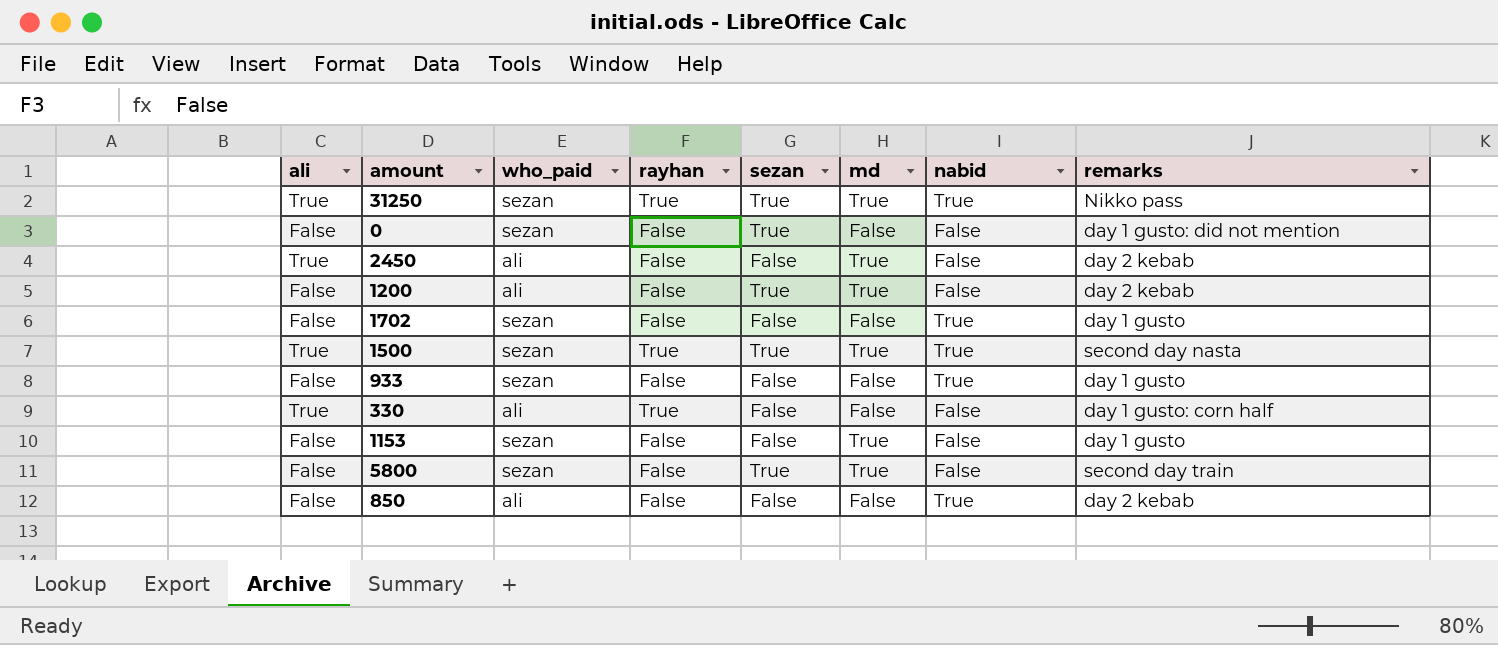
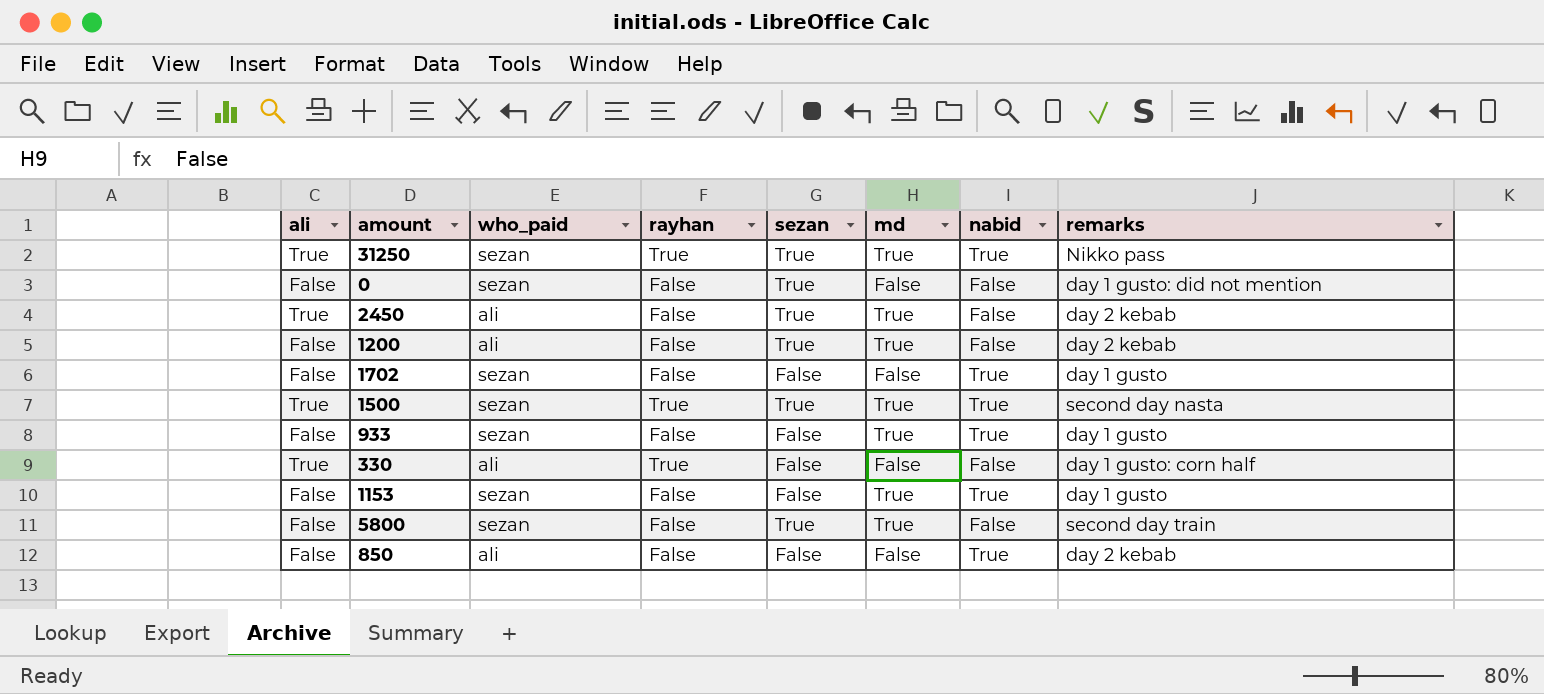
2450 | sezan: False -> True
933 | md: False -> True
1153 | nabid: False -> True

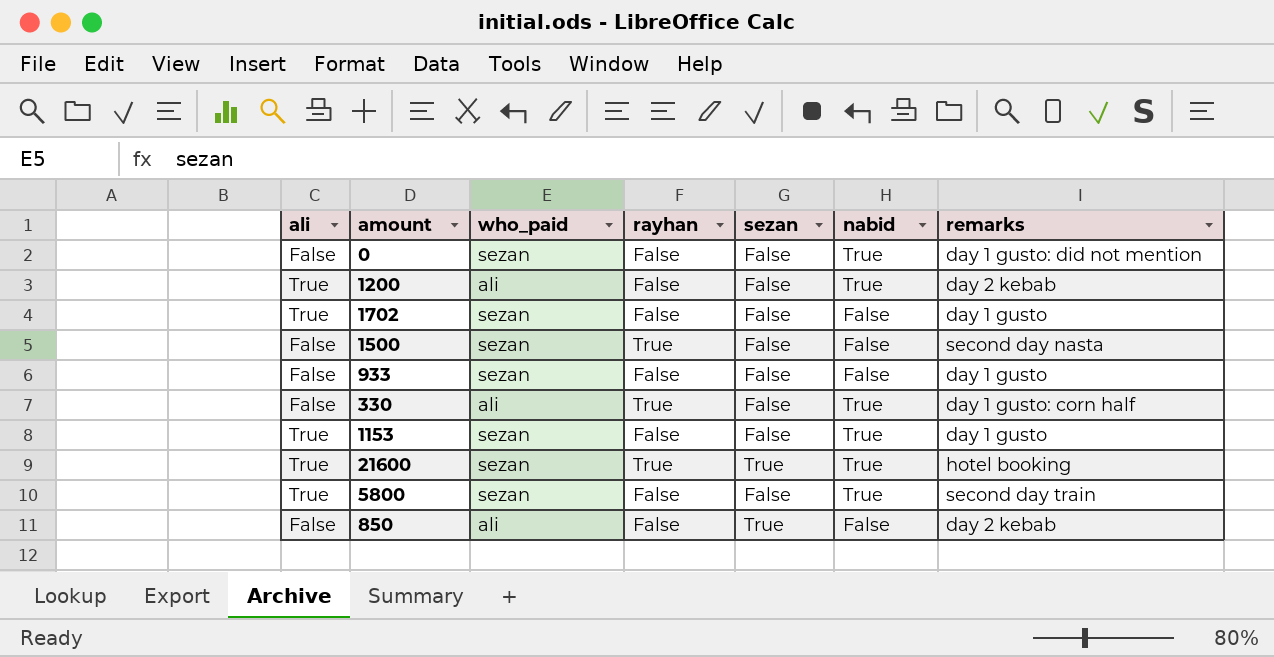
column md | position: 6 -> none
row 31250: True | sezan | True | True | True | True | Nikko pass -> none
row 2450: True | ali | False | True | True | False | day 2 kebab -> none
0 | sezan: True -> False
0 | nabid: False -> True
1200 | ali: False -> True
1200 | sezan: True -> False
1200 | nabid: False -> True
1702 | ali: False -> True
1702 | nabid: True -> False
1500 | ali: True -> False
1500 | sezan: True -> False
1500 | nabid: True -> False
933 | nabid: True -> False
330 | ali: True -> False
330 | nabid: False -> True
1153 | ali: False -> True
row 21600: none -> True | sezan | True | True | True | hotel booking
5800 | ali: False -> True
5800 | sezan: True -> False
5800 | nabid: False -> True
850 | sezan: False -> True
850 | nabid: True -> False

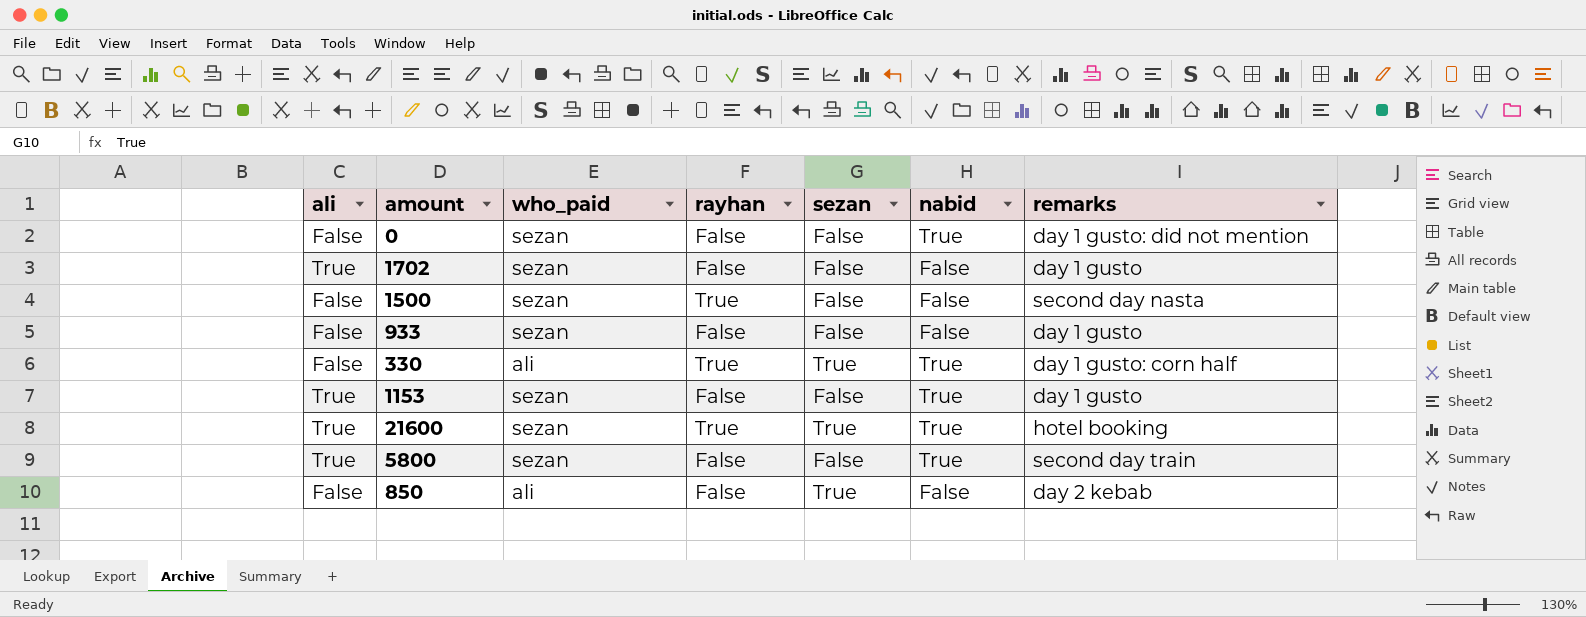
row 1200: True | ali | False | False | True | day 2 kebab -> none
330 | sezan: False -> True

